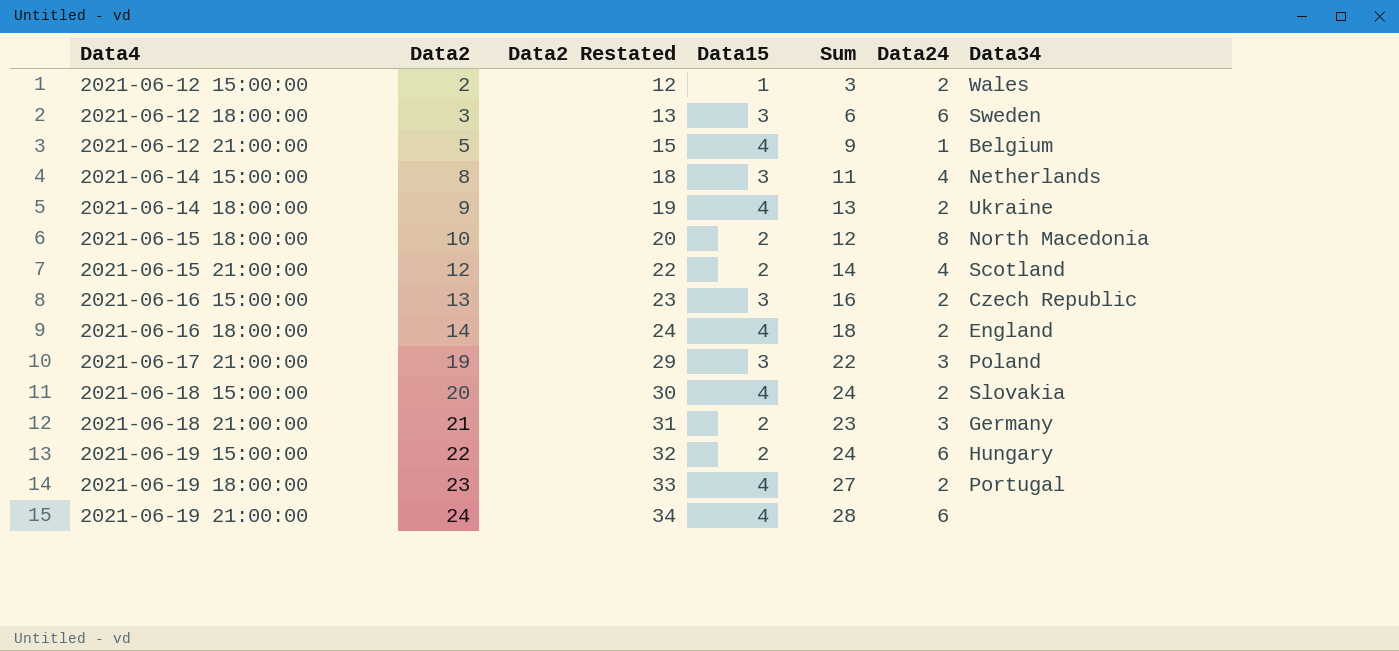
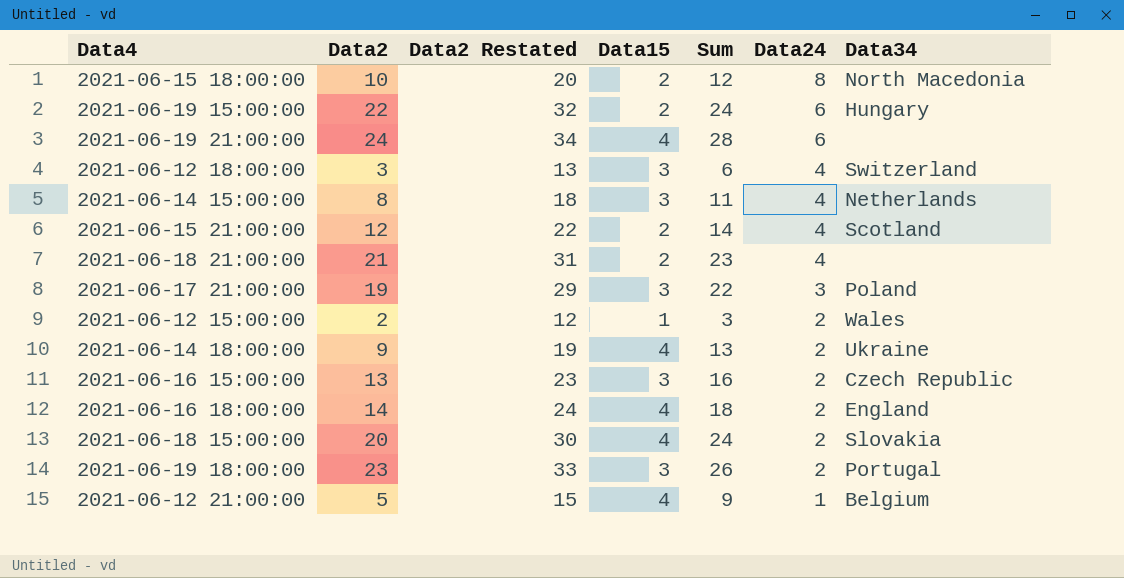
row order: Data4 ascending -> Data24 descending
2021-06-12 18:00:00 | Data24: 6 -> 4
2021-06-12 18:00:00 | Data34: Sweden -> Switzerland
2021-06-18 21:00:00 | Data24: 3 -> 4
2021-06-18 21:00:00 | Data34: Germany -> none
2021-06-19 18:00:00 | Data15: 4 -> 3
2021-06-19 18:00:00 | Sum: 27 -> 26

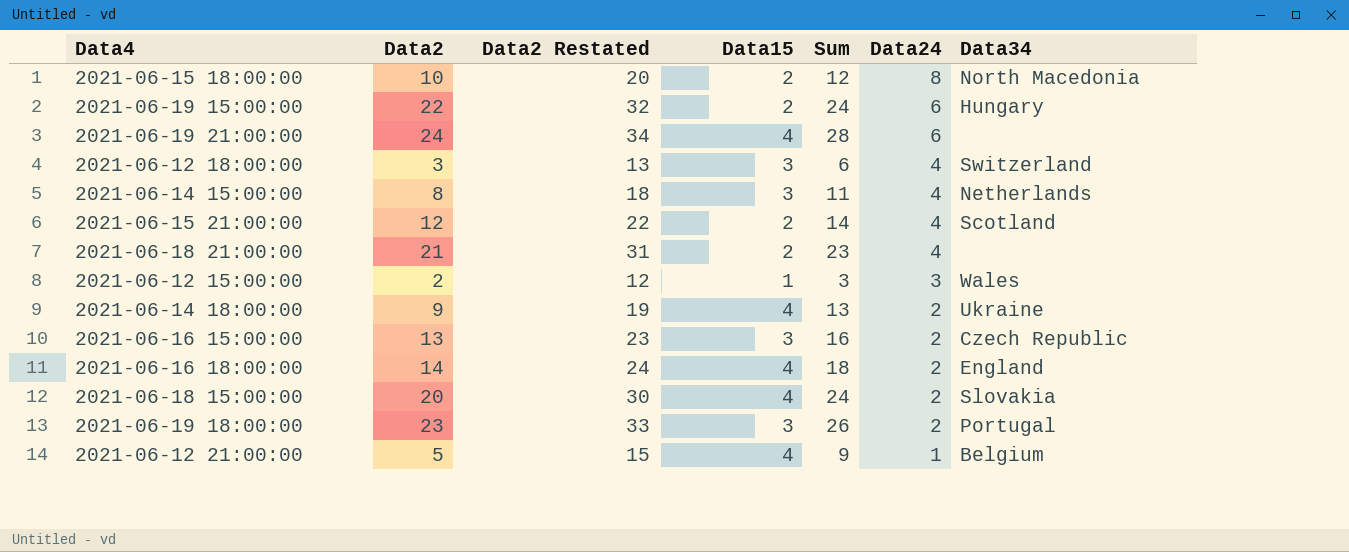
row 2021-06-17 21:00:00: 19 | 29 | 3 | 22 | 3 | Poland -> none
2021-06-12 15:00:00 | Data24: 2 -> 3

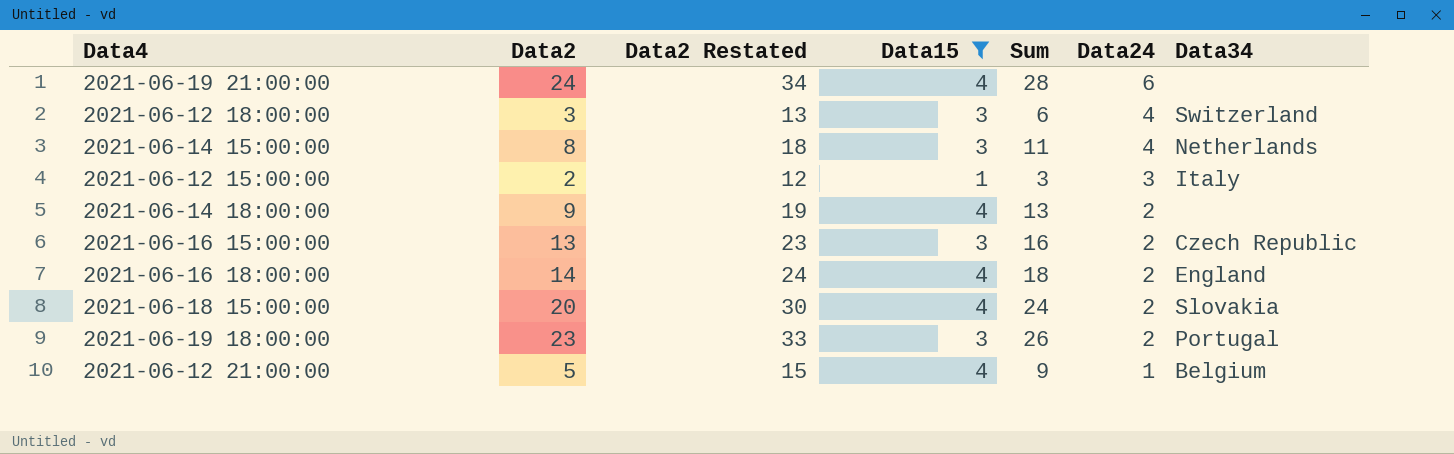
filter: none -> Data15 != 2
2021-06-12 15:00:00 | Data34: Wales -> Italy
2021-06-14 18:00:00 | Data34: Ukraine -> none

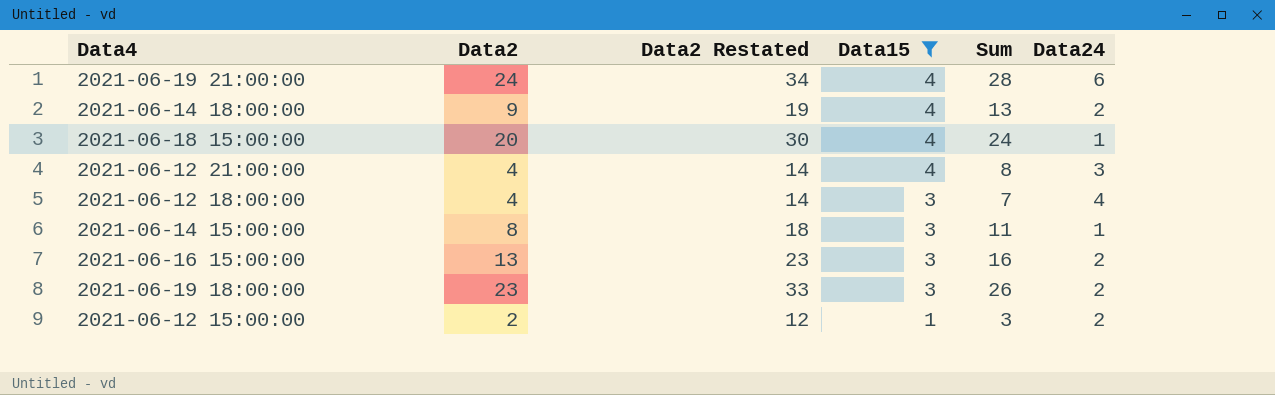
row order: Data24 descending -> Data15 descending
column Data34 | position: 7 -> none
row 2021-06-16 18:00:00: 14 | 24 | 4 | 18 | 2 | England -> none
2021-06-18 15:00:00 | Data24: 2 -> 1
2021-06-12 21:00:00 | Data2: 5 -> 4
2021-06-12 21:00:00 | Data2 Restated: 15 -> 14
2021-06-12 21:00:00 | Sum: 9 -> 8
2021-06-12 21:00:00 | Data24: 1 -> 3
2021-06-12 18:00:00 | Data2: 3 -> 4
2021-06-12 18:00:00 | Data2 Restated: 13 -> 14
2021-06-12 18:00:00 | Sum: 6 -> 7
2021-06-14 15:00:00 | Data24: 4 -> 1
2021-06-12 15:00:00 | Data24: 3 -> 2

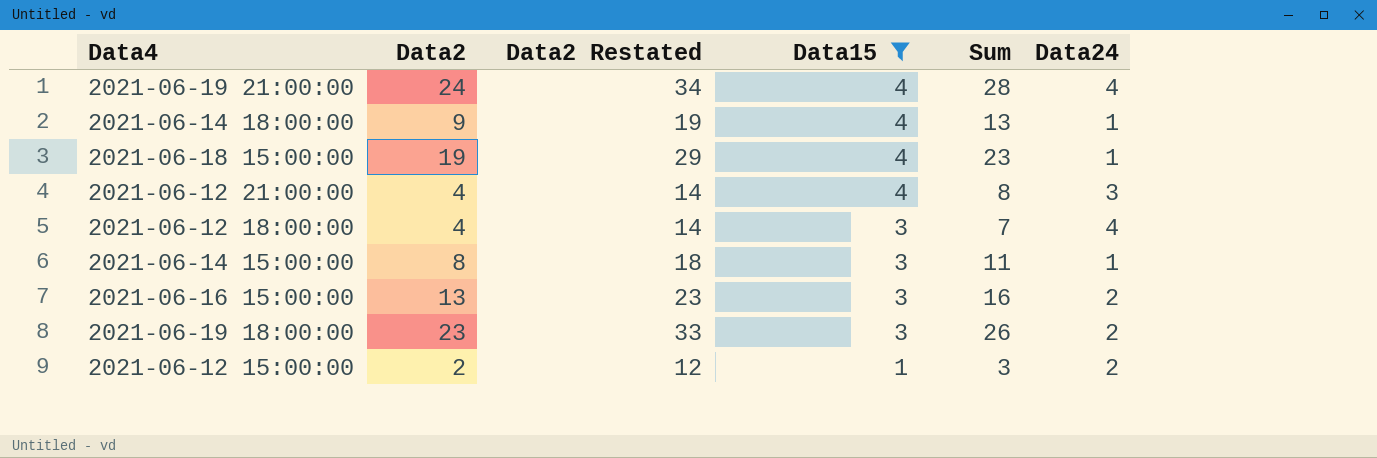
2021-06-19 21:00:00 | Data24: 6 -> 4
2021-06-14 18:00:00 | Data24: 2 -> 1
2021-06-18 15:00:00 | Data2: 20 -> 19
2021-06-18 15:00:00 | Data2 Restated: 30 -> 29
2021-06-18 15:00:00 | Sum: 24 -> 23

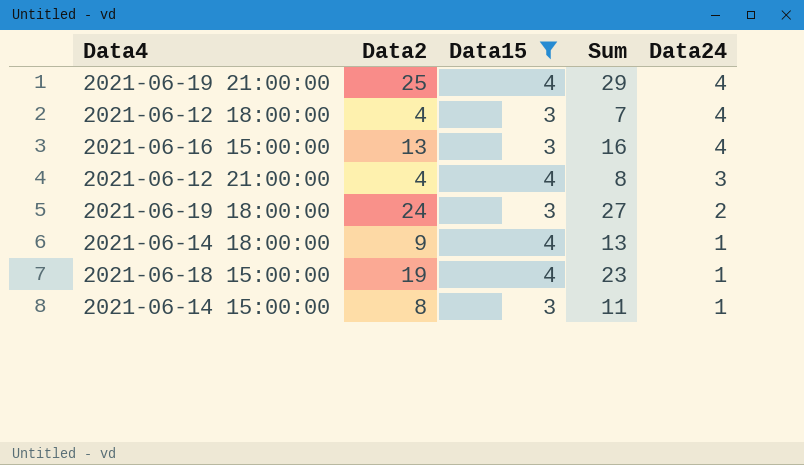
row order: Data15 descending -> Data24 descending
column Data2 Restated | formula: [Data2] + 10 -> none
row 2021-06-12 15:00:00: 2 | 12 | 1 | 3 | 2 -> none
2021-06-19 21:00:00 | Data2: 24 -> 25
2021-06-19 21:00:00 | Sum: 28 -> 29
2021-06-16 15:00:00 | Data24: 2 -> 4
2021-06-19 18:00:00 | Data2: 23 -> 24
2021-06-19 18:00:00 | Sum: 26 -> 27

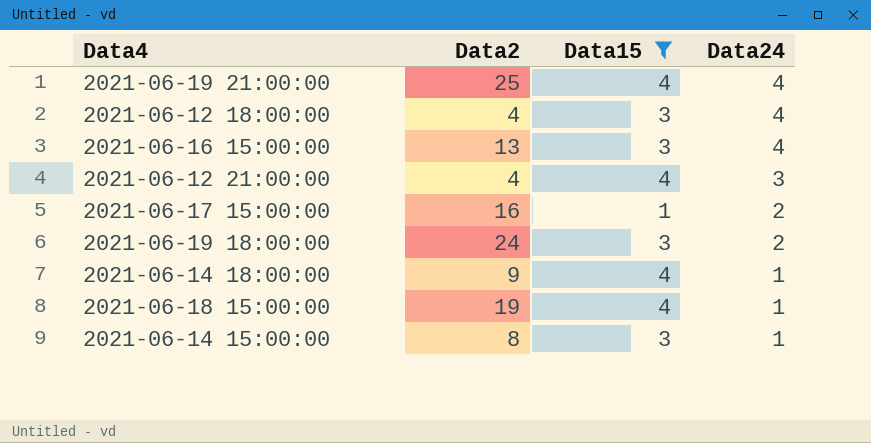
column Sum | formula: [Data2] + [Data15] -> none
row 2021-06-17 15:00:00: none -> 16 | 1 | 2

